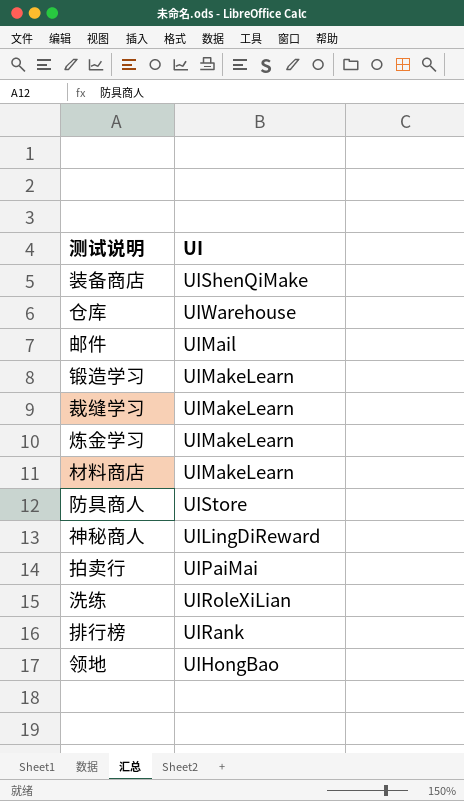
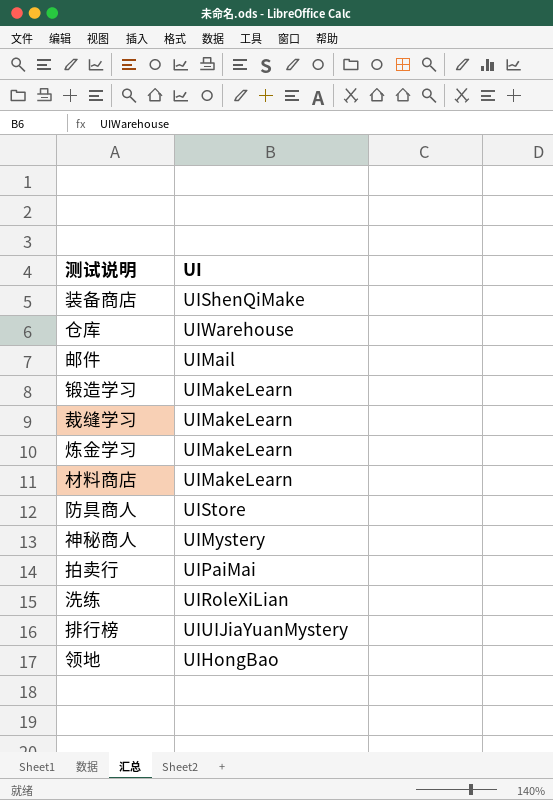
神秘商人 | UI: UILingDiReward -> UIMystery
排行榜 | UI: UIRank -> UIUIJiaYuanMystery

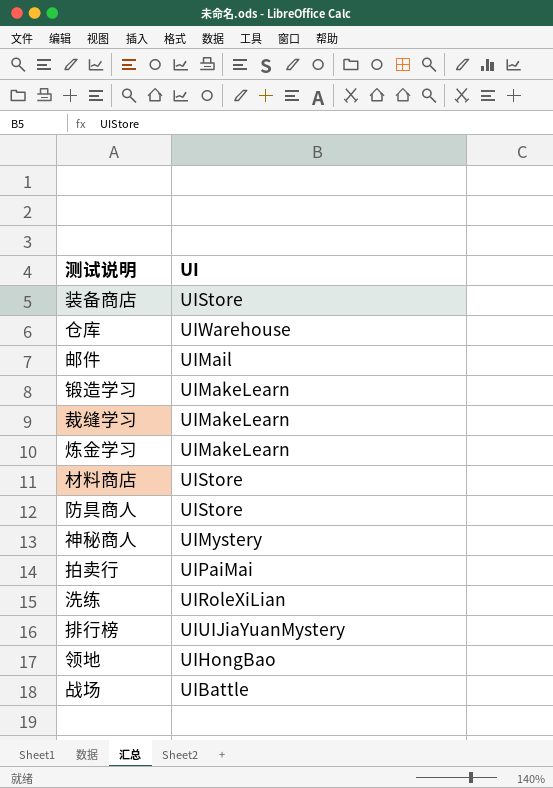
装备商店 | UI: UIShenQiMake -> UIStore
材料商店 | UI: UIMakeLearn -> UIStore
row 战场: none -> UIBattle

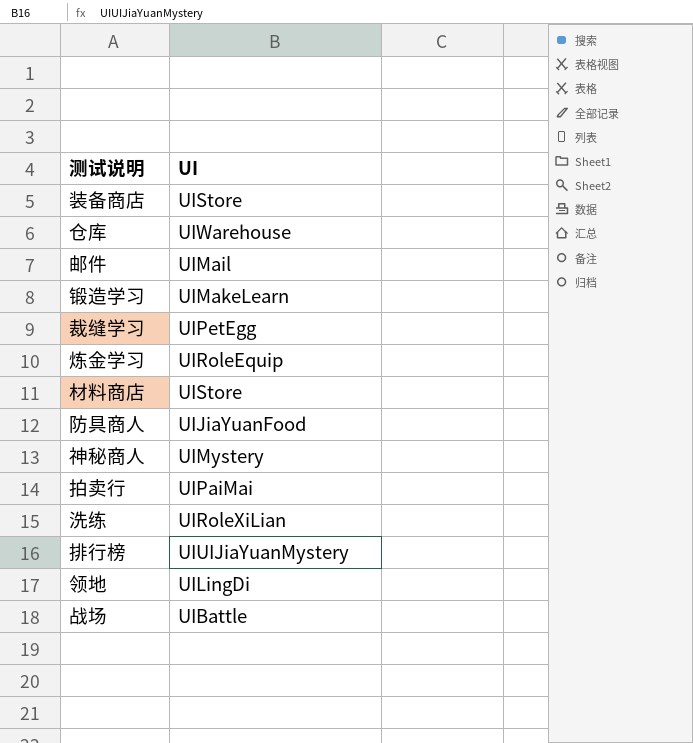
裁缝学习 | UI: UIMakeLearn -> UIPetEgg
炼金学习 | UI: UIMakeLearn -> UIRoleEquip
防具商人 | UI: UIStore -> UIJiaYuanFood
领地 | UI: UIHongBao -> UILingDi

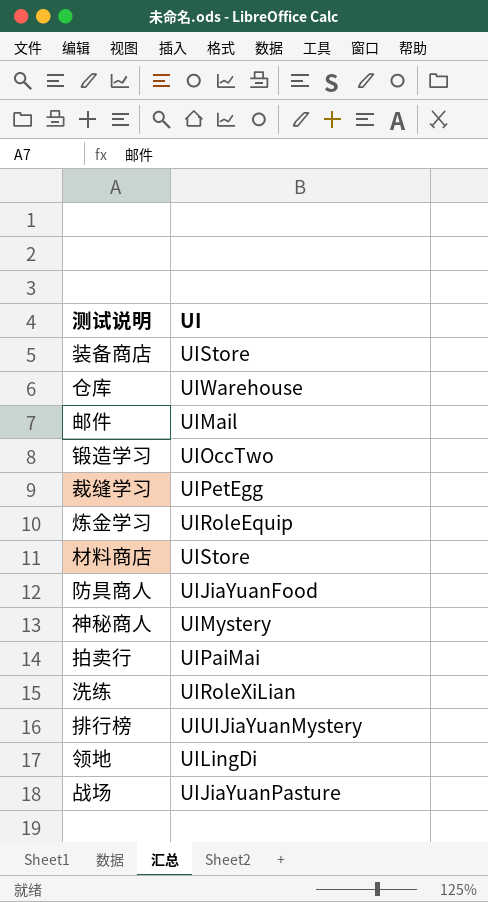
锻造学习 | UI: UIMakeLearn -> UIOccTwo
战场 | UI: UIBattle -> UIJiaYuanPasture

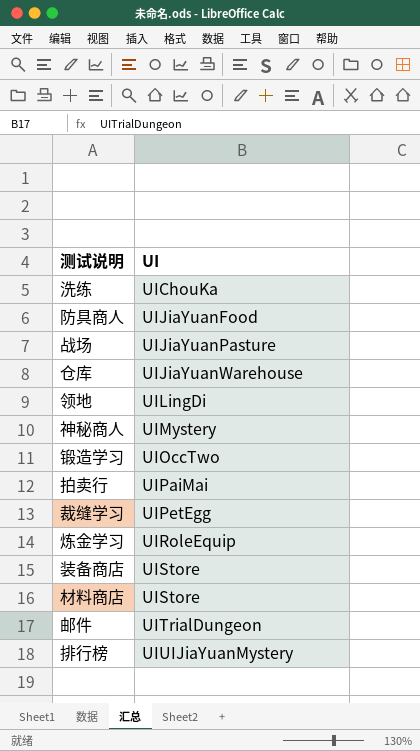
row order: none -> UI ascending
洗练 | UI: UIRoleXiLian -> UIChouKa
仓库 | UI: UIWarehouse -> UIJiaYuanWarehouse
邮件 | UI: UIMail -> UITrialDungeon

